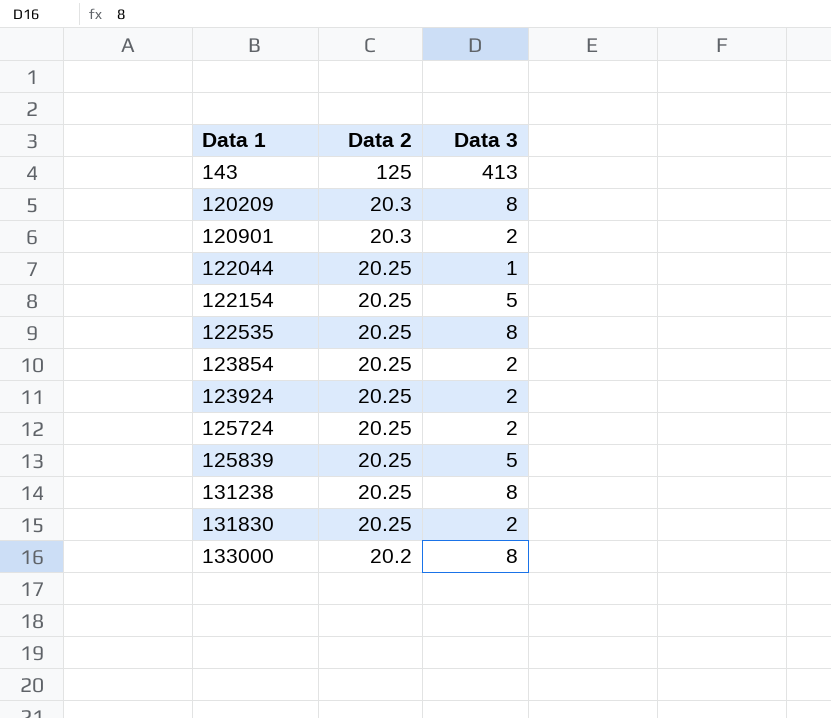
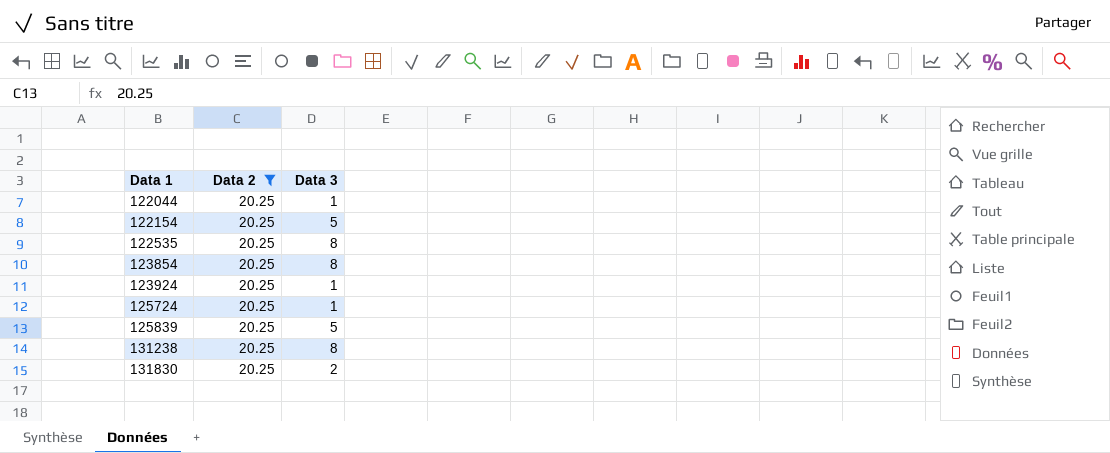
filter: none -> Data 2 = 20.25
123854 | Data 3: 2 -> 8
123924 | Data 3: 2 -> 1
125724 | Data 3: 2 -> 1

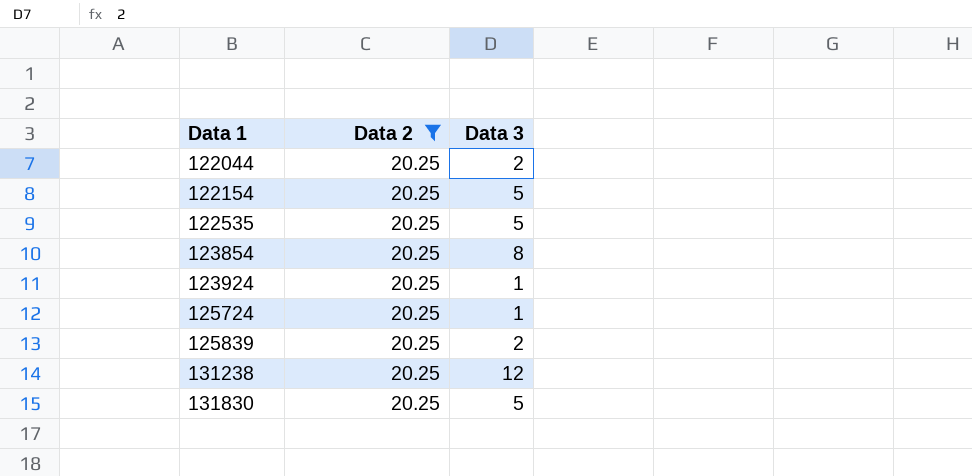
122044 | Data 3: 1 -> 2
122535 | Data 3: 8 -> 5
125839 | Data 3: 5 -> 2
131238 | Data 3: 8 -> 12
131830 | Data 3: 2 -> 5

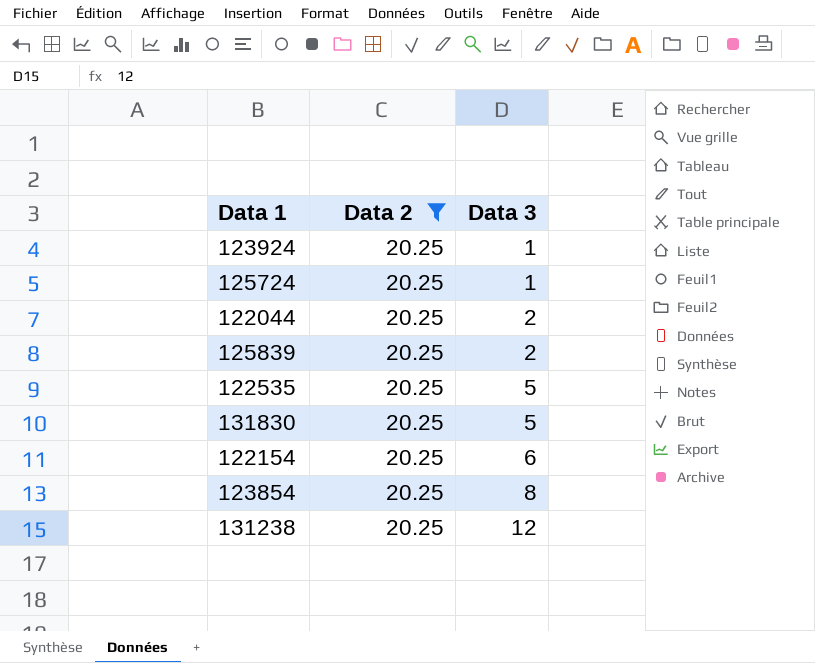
row order: Data 1 ascending -> Data 3 ascending
122154 | Data 3: 5 -> 6

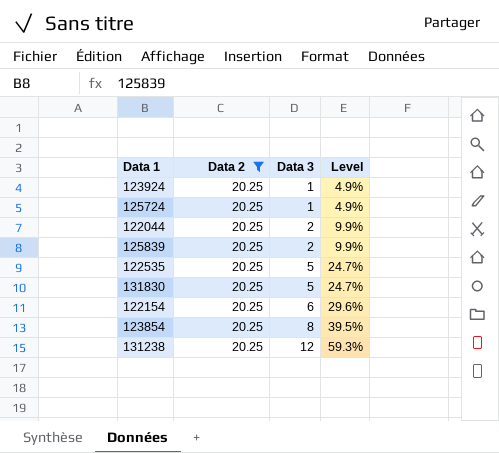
column Level | formula: none -> [Data 3] / [Data 2]

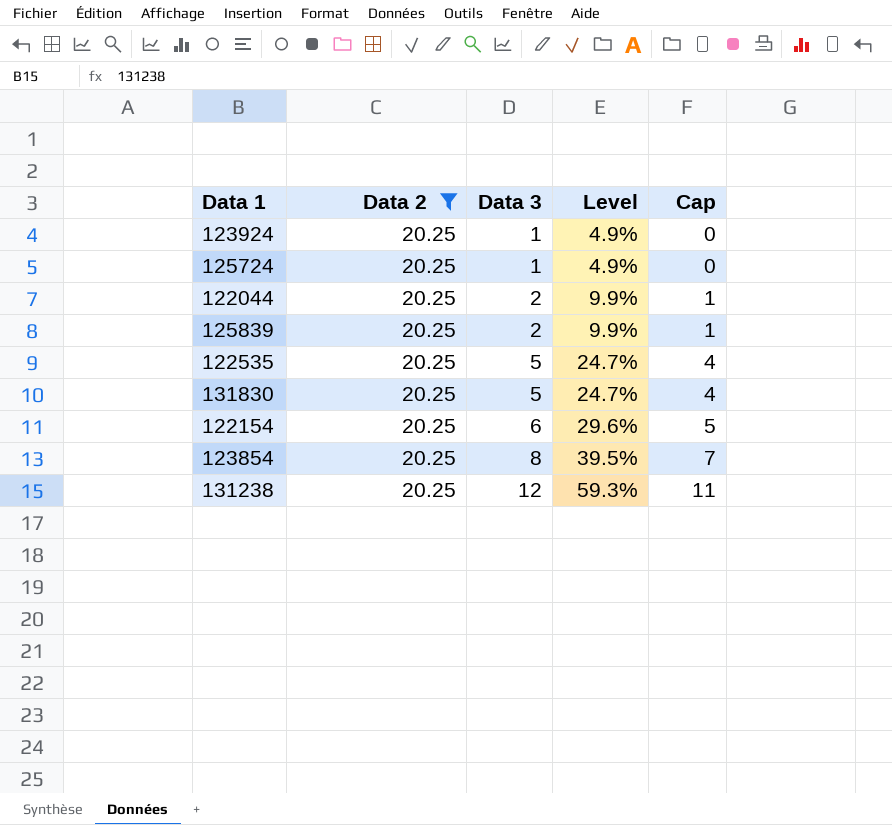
column Cap | formula: none -> [Data 3] - 1

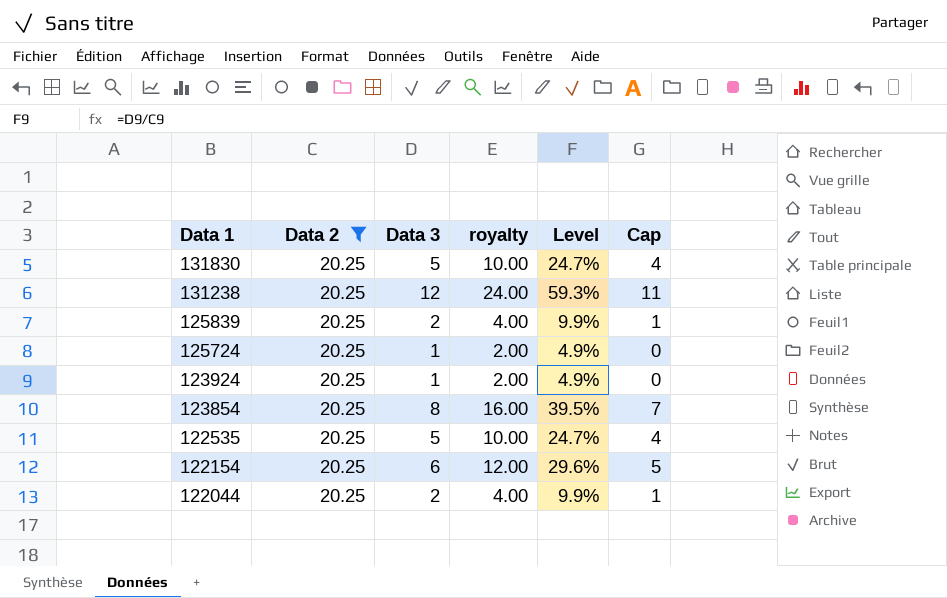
row order: Data 3 ascending -> Data 1 descending
column royalty | formula: none -> [Data 3] * 2

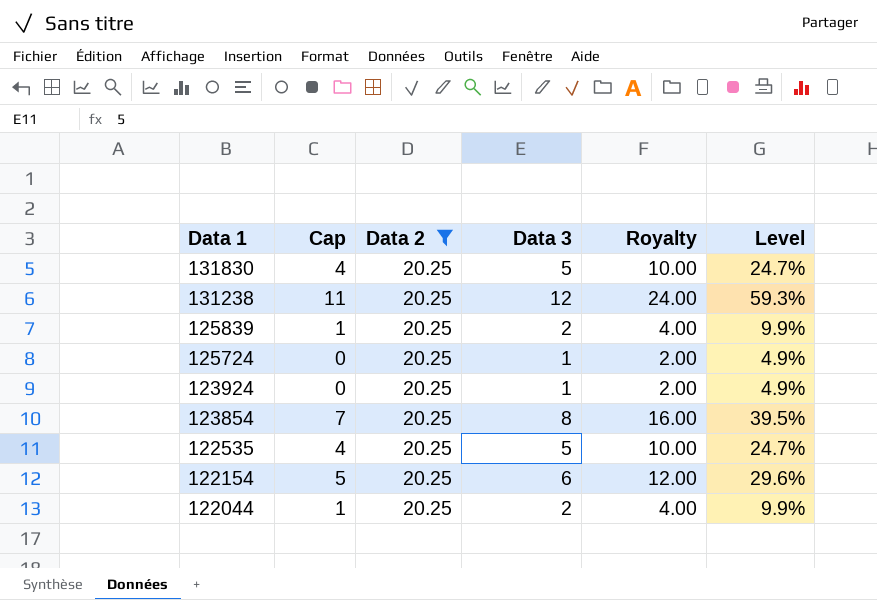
column Cap | position: 6 -> 2
column name: royalty -> Royalty

